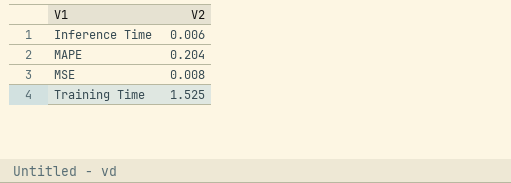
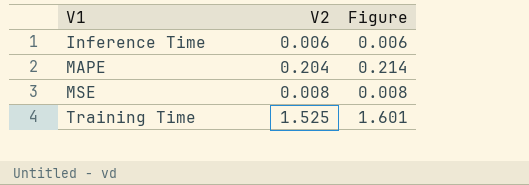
column Figure | formula: none -> [V2] * 1.05

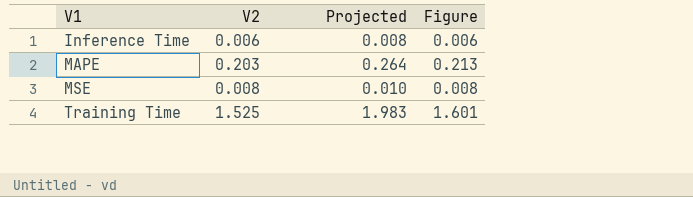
column Projected | formula: none -> [V2] * 1.3
MAPE | V2: 0.204 -> 0.203
MAPE | Figure: 0.214 -> 0.213

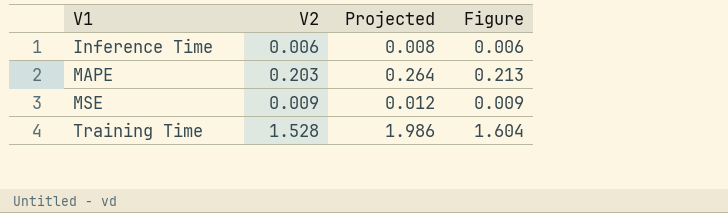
MSE | V2: 0.008 -> 0.009
MSE | Projected: 0.010 -> 0.012
MSE | Figure: 0.008 -> 0.009
Training Time | V2: 1.525 -> 1.528
Training Time | Projected: 1.983 -> 1.986
Training Time | Figure: 1.601 -> 1.604

